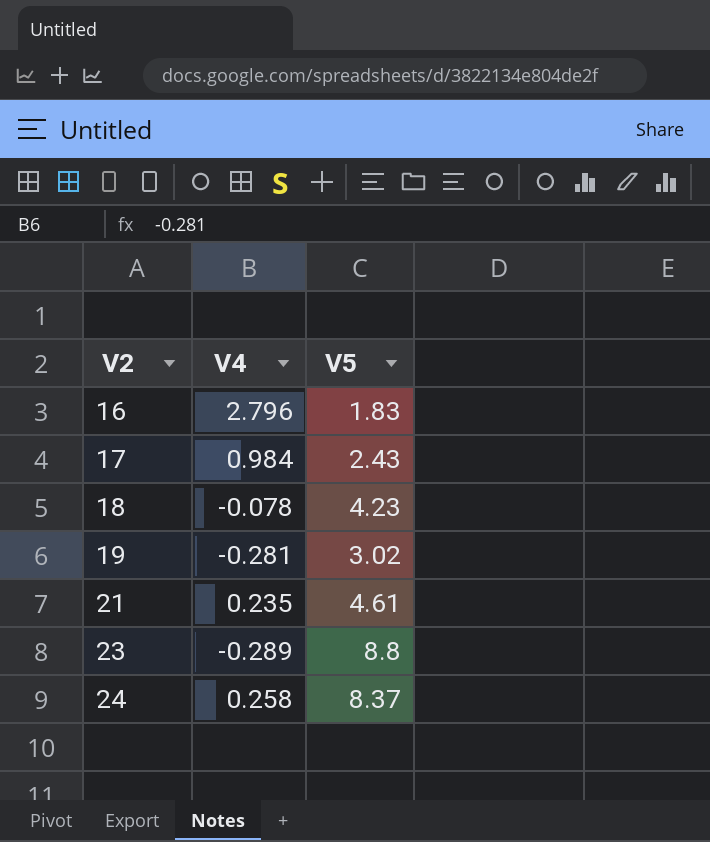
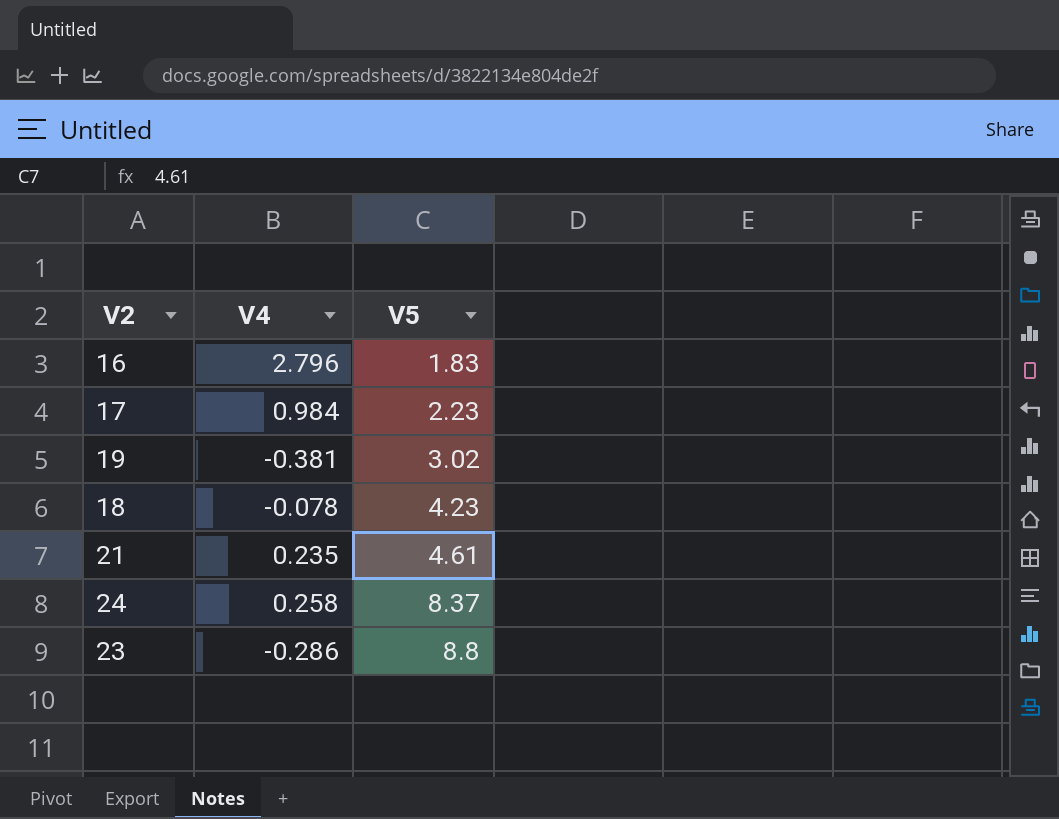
row order: V2 ascending -> V5 ascending
17 | V5: 2.43 -> 2.23
19 | V4: -0.281 -> -0.381
23 | V4: -0.289 -> -0.286

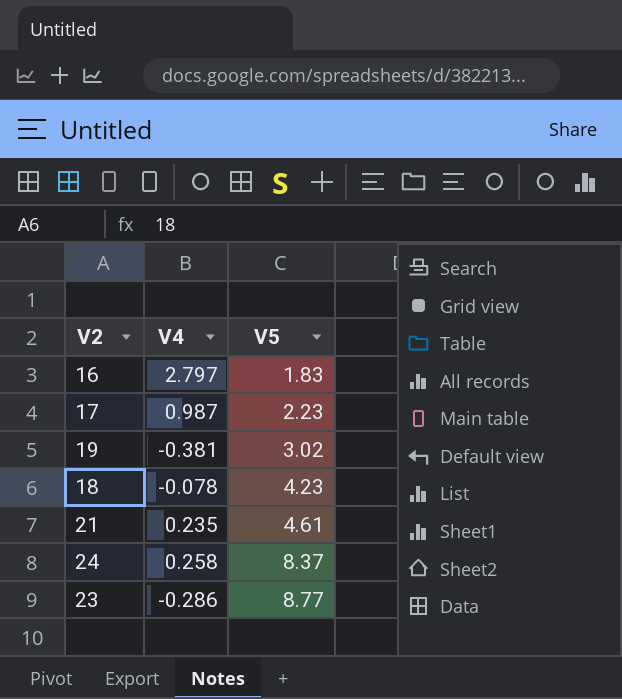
16 | V4: 2.796 -> 2.797
17 | V4: 0.984 -> 0.987
23 | V5: 8.8 -> 8.77

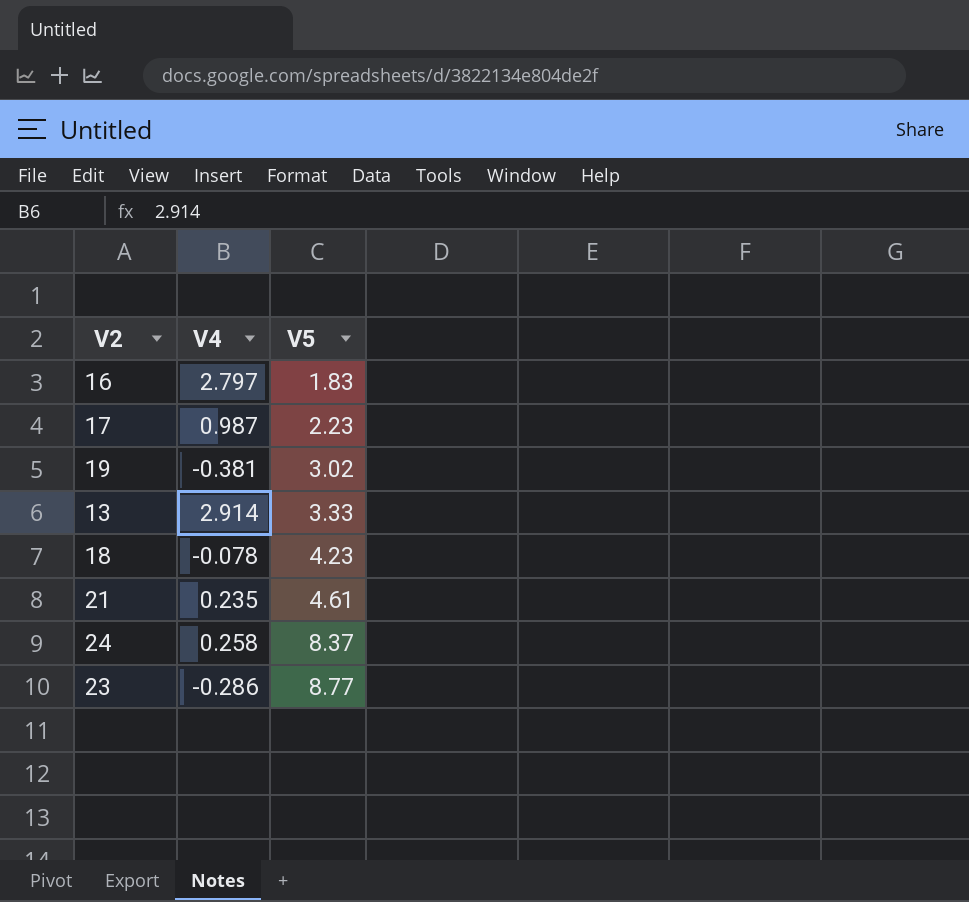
row 13: none -> 2.914 | 3.33

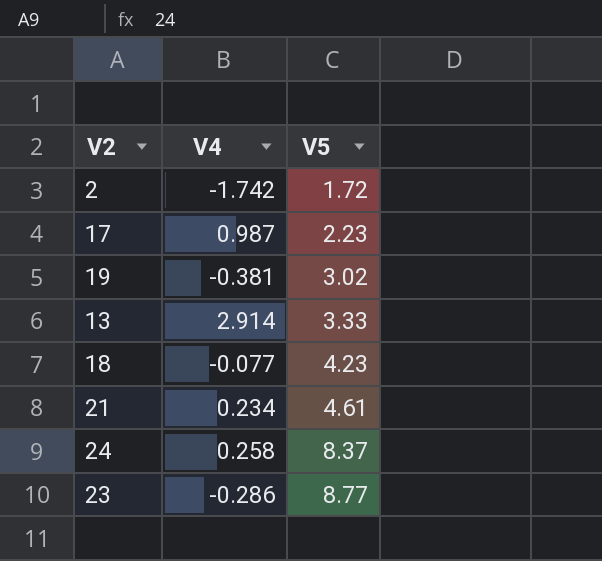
row 16: 2.797 | 1.83 -> none
row 2: none -> -1.742 | 1.72
18 | V4: -0.078 -> -0.077
21 | V4: 0.235 -> 0.234

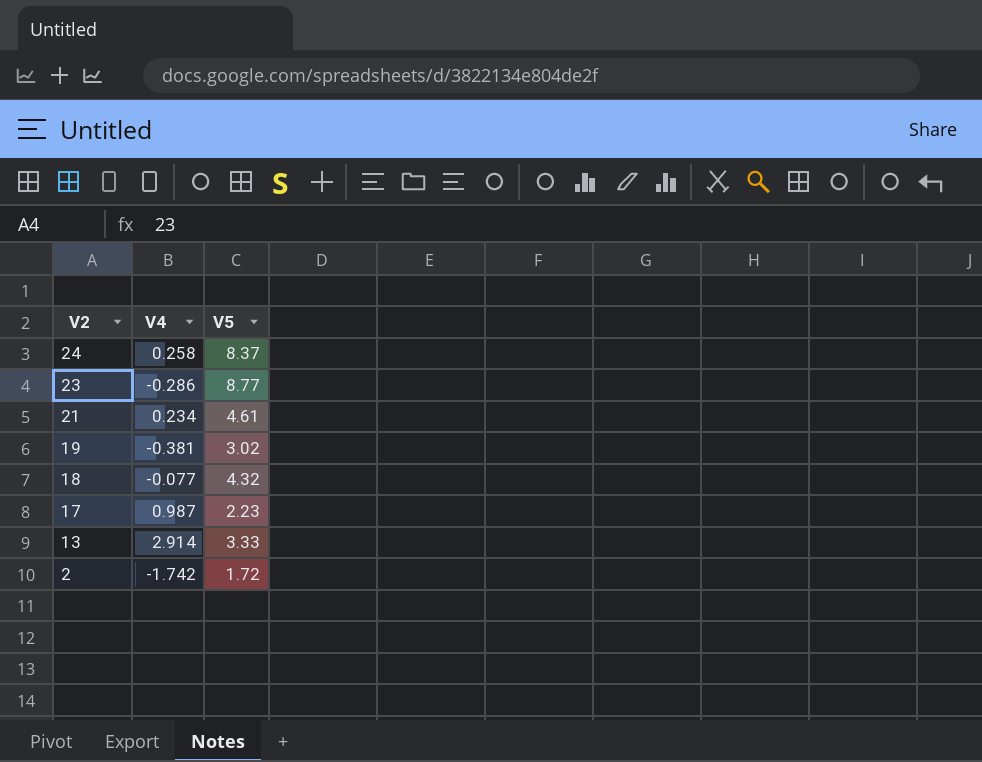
row order: V5 ascending -> V2 descending
18 | V5: 4.23 -> 4.32

